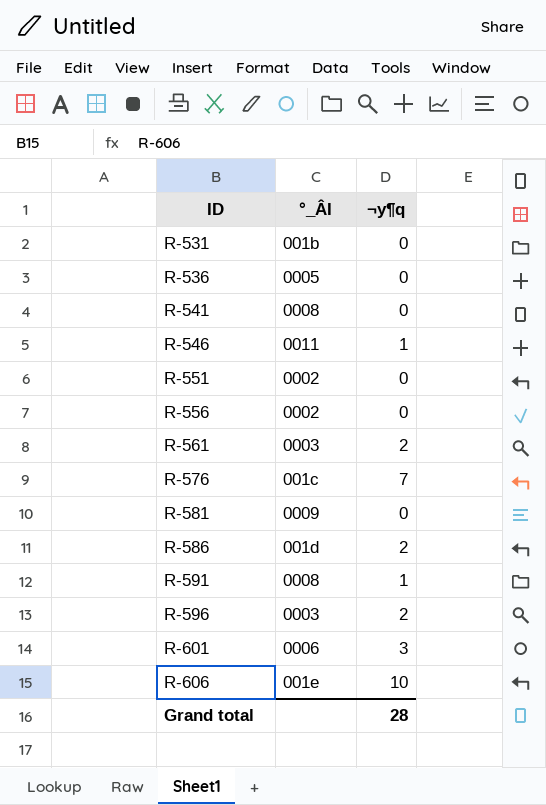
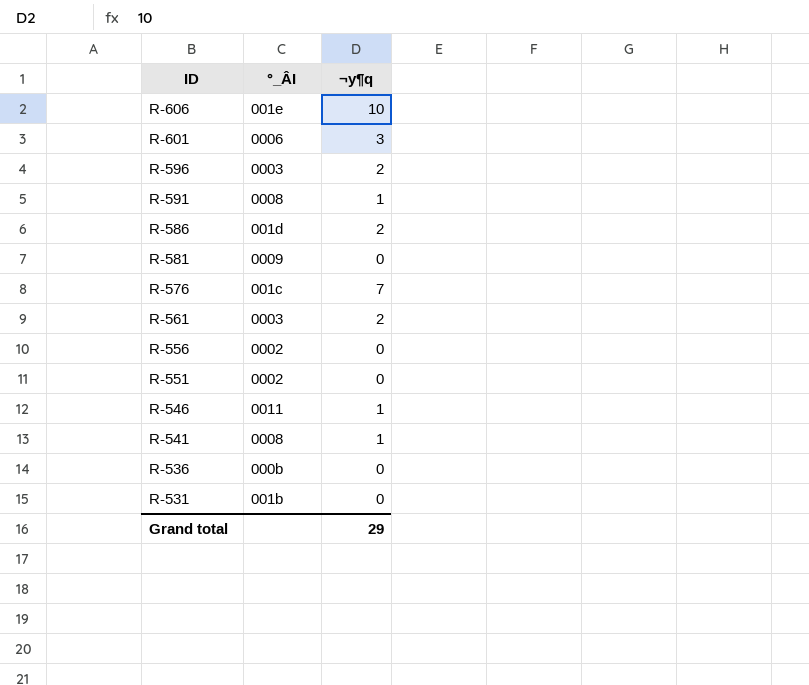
row order: ID ascending -> ID descending
R-541 | ¬y¶q: 0 -> 1
R-536 | °_ÂI: 0005 -> 000b
Grand total | ¬y¶q: 28 -> 29

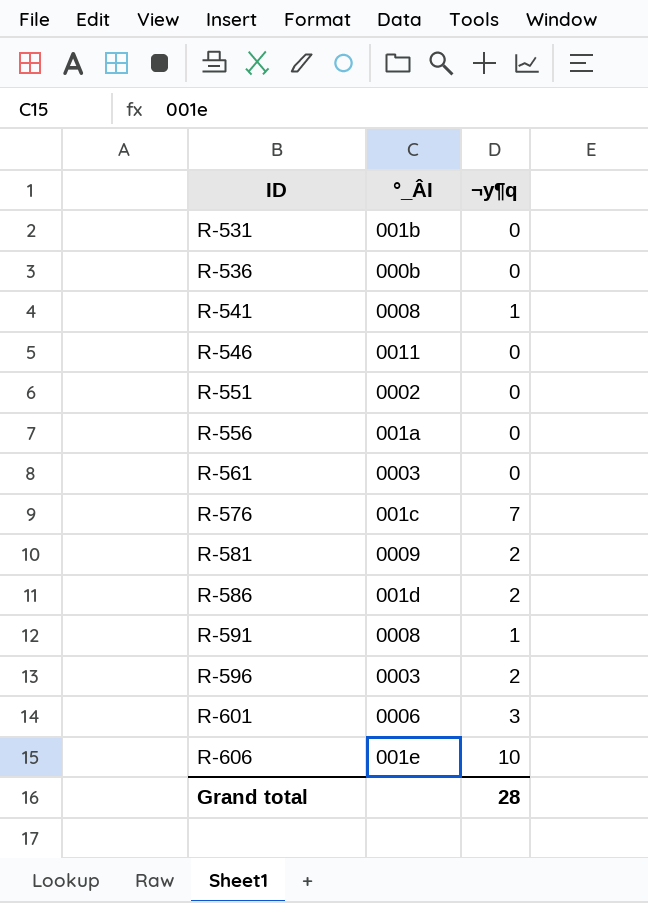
row order: ID descending -> ID ascending
R-546 | ¬y¶q: 1 -> 0
R-556 | °_ÂI: 0002 -> 001a
R-561 | ¬y¶q: 2 -> 0
R-581 | ¬y¶q: 0 -> 2
Grand total | ¬y¶q: 29 -> 28

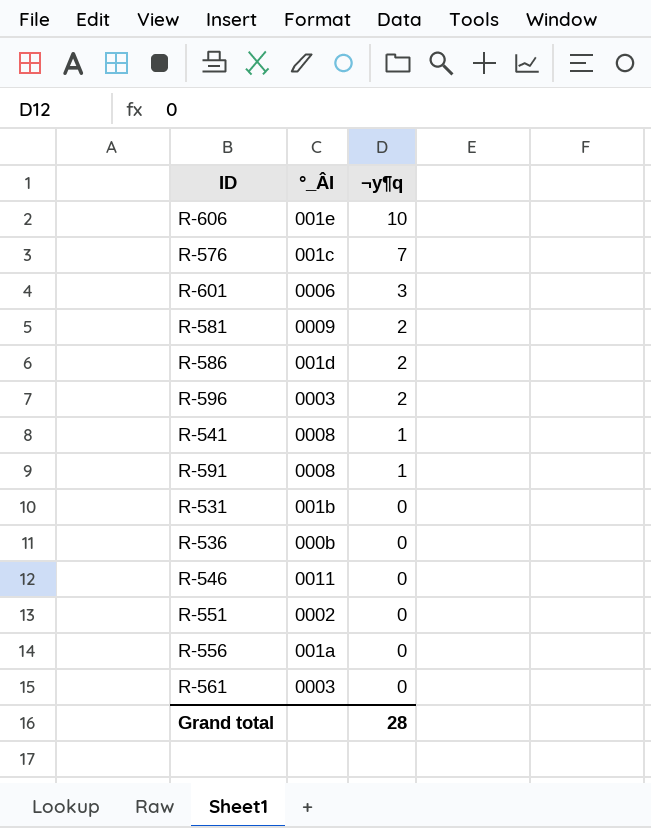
row order: ID ascending -> ¬y¶q descending

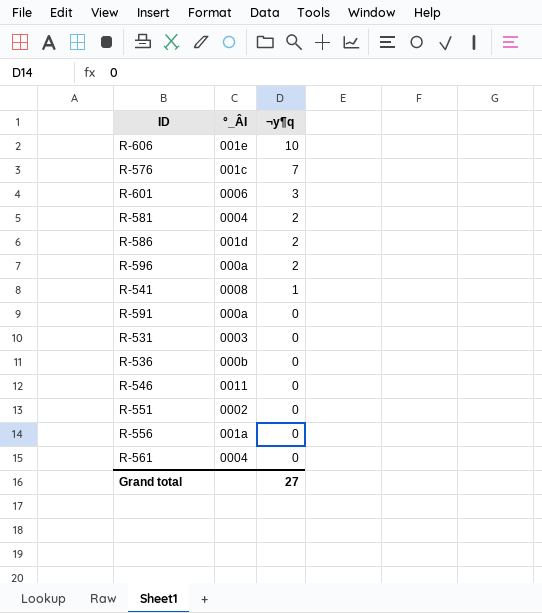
R-581 | °_ÂI: 0009 -> 0004
R-596 | °_ÂI: 0003 -> 000a
R-591 | °_ÂI: 0008 -> 000a
R-591 | ¬y¶q: 1 -> 0
R-531 | °_ÂI: 001b -> 0003
R-561 | °_ÂI: 0003 -> 0004
Grand total | ¬y¶q: 28 -> 27

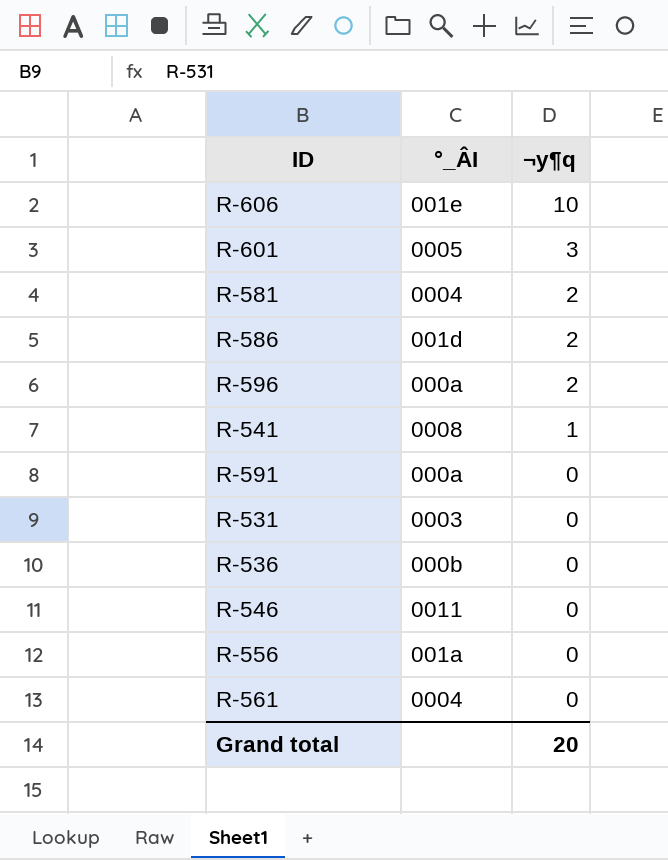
row R-576: 001c | 7 -> none
row R-551: 0002 | 0 -> none
R-601 | °_ÂI: 0006 -> 0005
Grand total | ¬y¶q: 27 -> 20

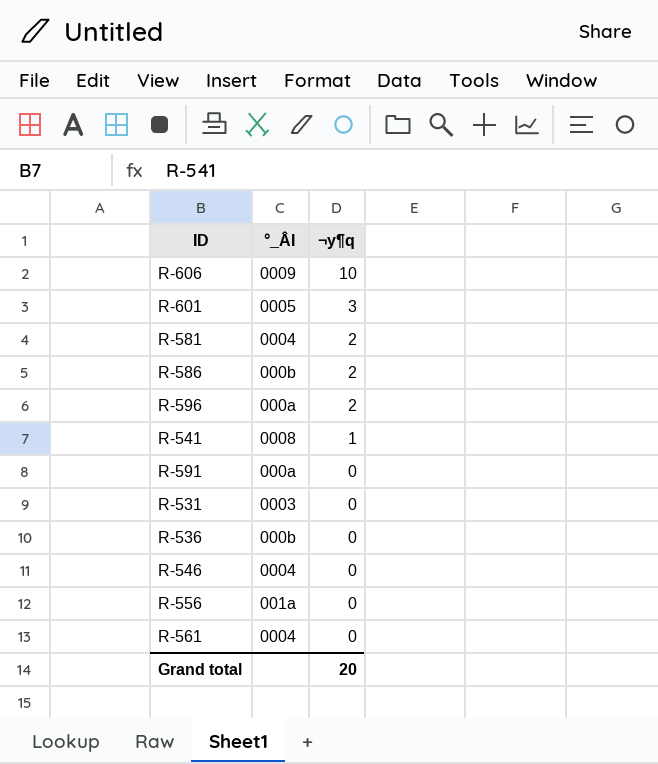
R-606 | °_ÂI: 001e -> 0009
R-586 | °_ÂI: 001d -> 000b
R-546 | °_ÂI: 0011 -> 0004

